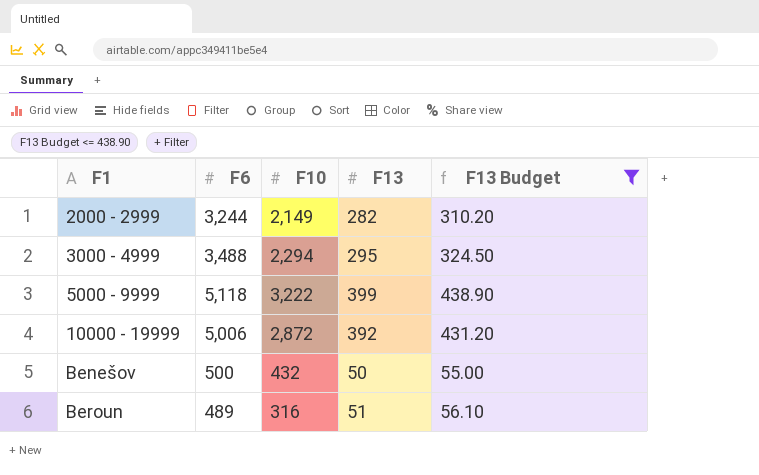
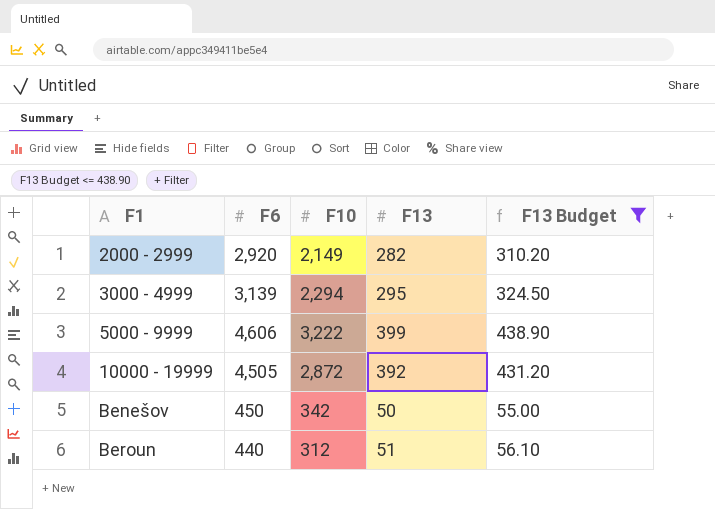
2000 - 2999 | F6: 3,244 -> 2,920
3000 - 4999 | F6: 3,488 -> 3,139
5000 - 9999 | F6: 5,118 -> 4,606
10000 - 19999 | F6: 5,006 -> 4,505
Benešov | F6: 500 -> 450
Benešov | F10: 432 -> 342
Beroun | F6: 489 -> 440
Beroun | F10: 316 -> 312

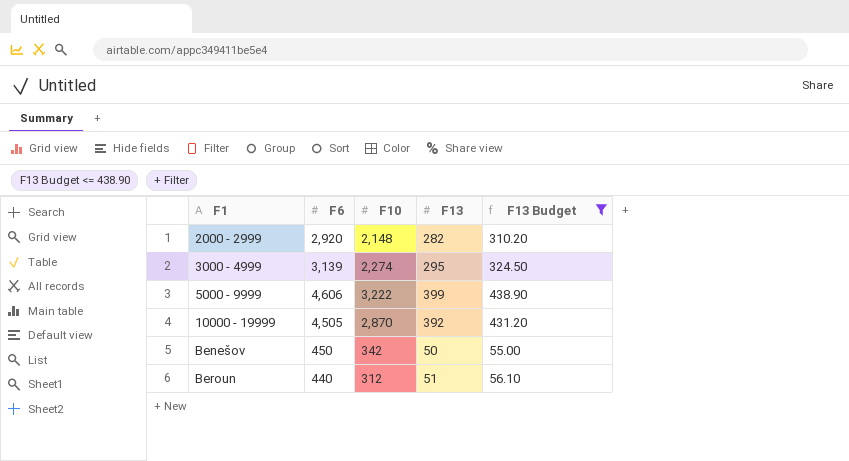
2000 - 2999 | F10: 2,149 -> 2,148
3000 - 4999 | F10: 2,294 -> 2,274
10000 - 19999 | F10: 2,872 -> 2,870

